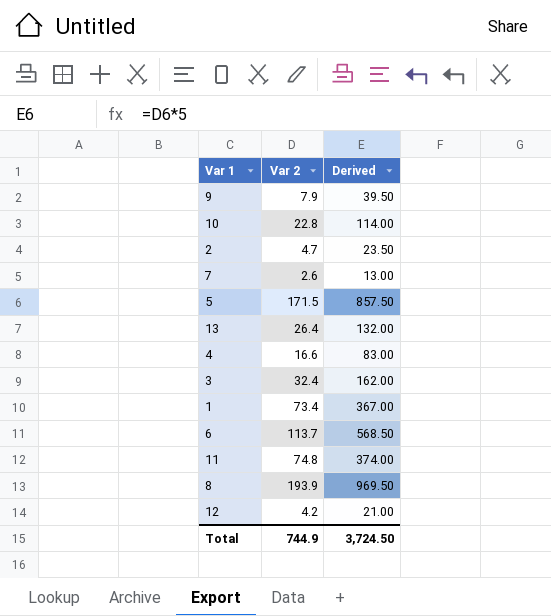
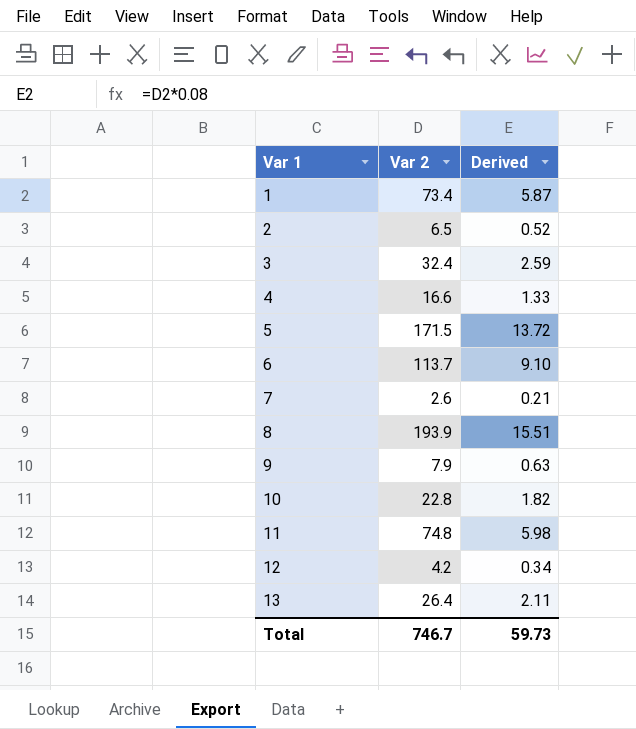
row order: none -> Var 1 ascending
column Derived | formula: [Var 2] * 5 -> [Var 2] * 0.08
2 | Var 2: 4.7 -> 6.5
Total | Var 2: 744.9 -> 746.7
Total | Derived: 3,724.50 -> 59.73

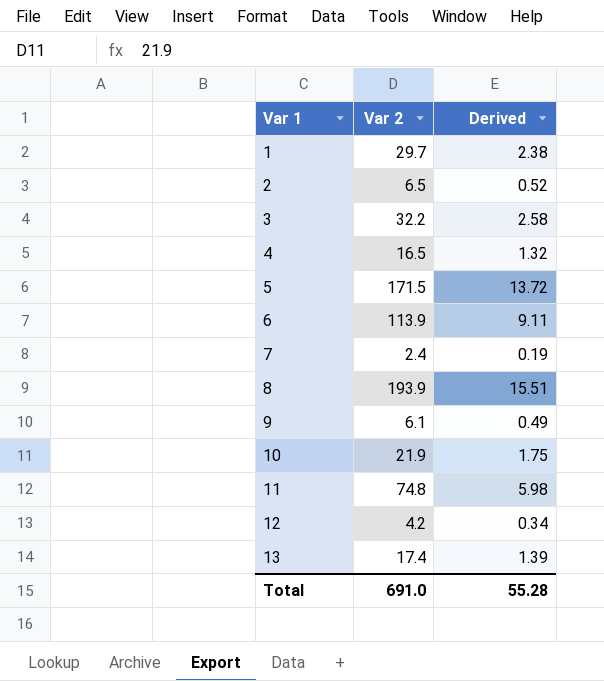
1 | Var 2: 73.4 -> 29.7
1 | Derived: 5.87 -> 2.38
3 | Var 2: 32.4 -> 32.2
3 | Derived: 2.59 -> 2.58
4 | Var 2: 16.6 -> 16.5
4 | Derived: 1.33 -> 1.32
6 | Var 2: 113.7 -> 113.9
6 | Derived: 9.10 -> 9.11
7 | Var 2: 2.6 -> 2.4
7 | Derived: 0.21 -> 0.19
9 | Var 2: 7.9 -> 6.1
9 | Derived: 0.63 -> 0.49
10 | Var 2: 22.8 -> 21.9
10 | Derived: 1.82 -> 1.75
13 | Var 2: 26.4 -> 17.4
13 | Derived: 2.11 -> 1.39
Total | Var 2: 746.7 -> 691.0
Total | Derived: 59.73 -> 55.28

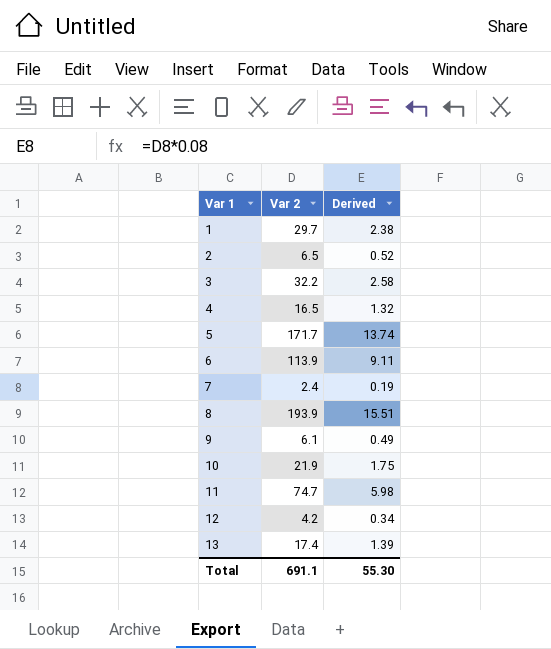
5 | Var 2: 171.5 -> 171.7
5 | Derived: 13.72 -> 13.74
11 | Var 2: 74.8 -> 74.7
Total | Var 2: 691.0 -> 691.1
Total | Derived: 55.28 -> 55.30

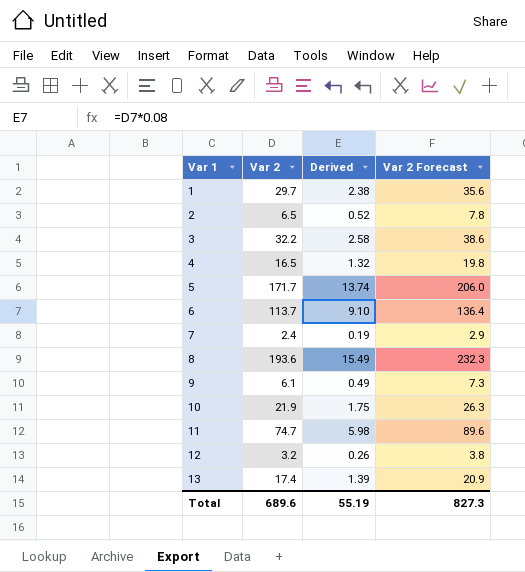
column Var 2 Forecast | formula: none -> [Var 2] * 1.2
6 | Var 2: 113.9 -> 113.7
6 | Derived: 9.11 -> 9.10
8 | Var 2: 193.9 -> 193.6
8 | Derived: 15.51 -> 15.49
12 | Var 2: 4.2 -> 3.2
12 | Derived: 0.34 -> 0.26
Total | Var 2: 691.1 -> 689.6
Total | Derived: 55.30 -> 55.19

